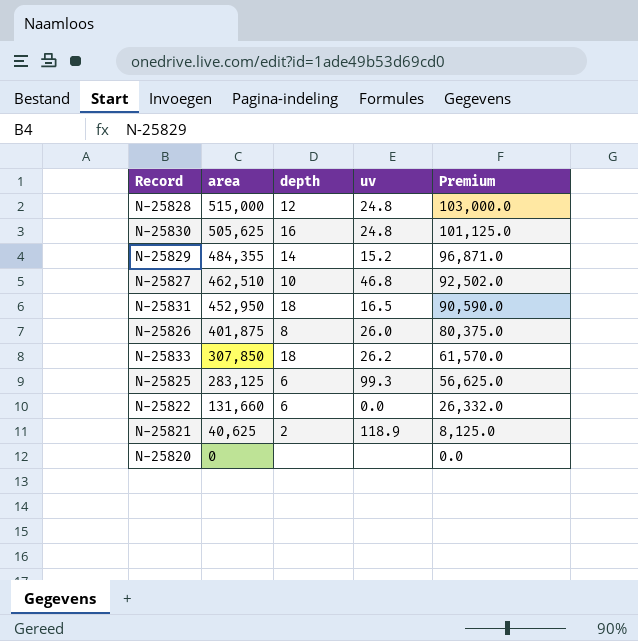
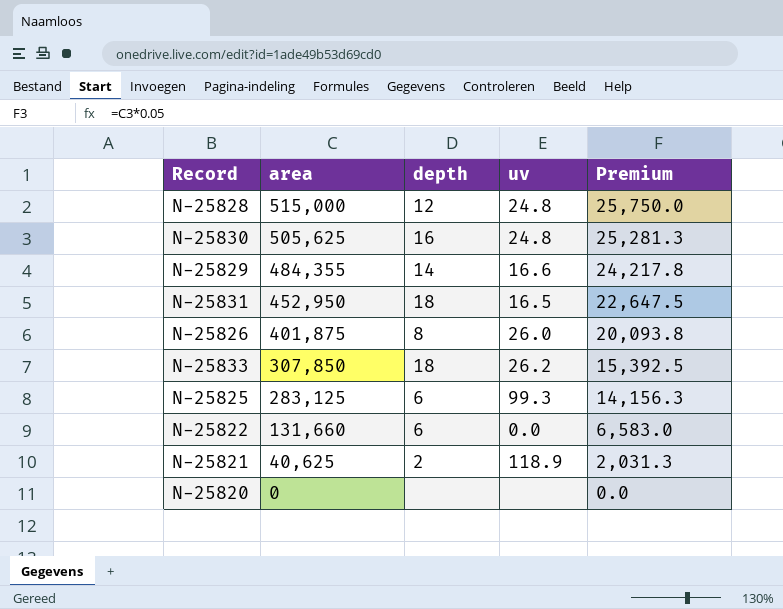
column Premium | formula: [area] * 0.2 -> [area] * 0.05
row N-25827: 462,510 | 10 | 46.8 | 92,502.0 -> none
N-25829 | uv: 15.2 -> 16.6

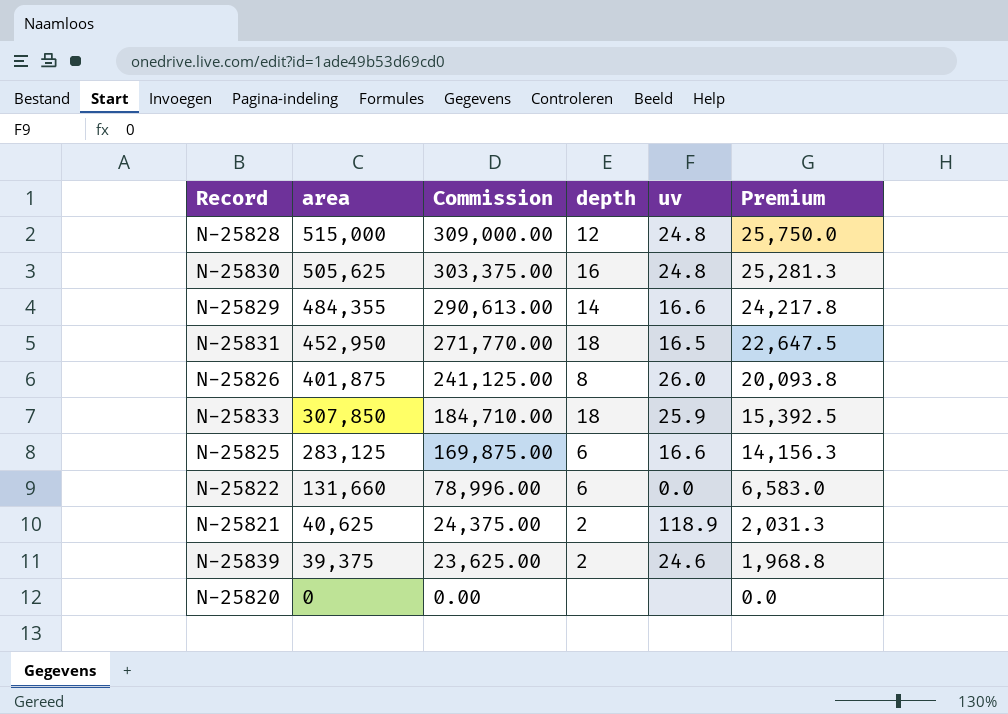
column Commission | formula: none -> [area] * 0.6
N-25833 | uv: 26.2 -> 25.9
N-25825 | uv: 99.3 -> 16.6
row N-25839: none -> 39,375 | 23,625.00 | 2 | 24.6 | 1,968.8

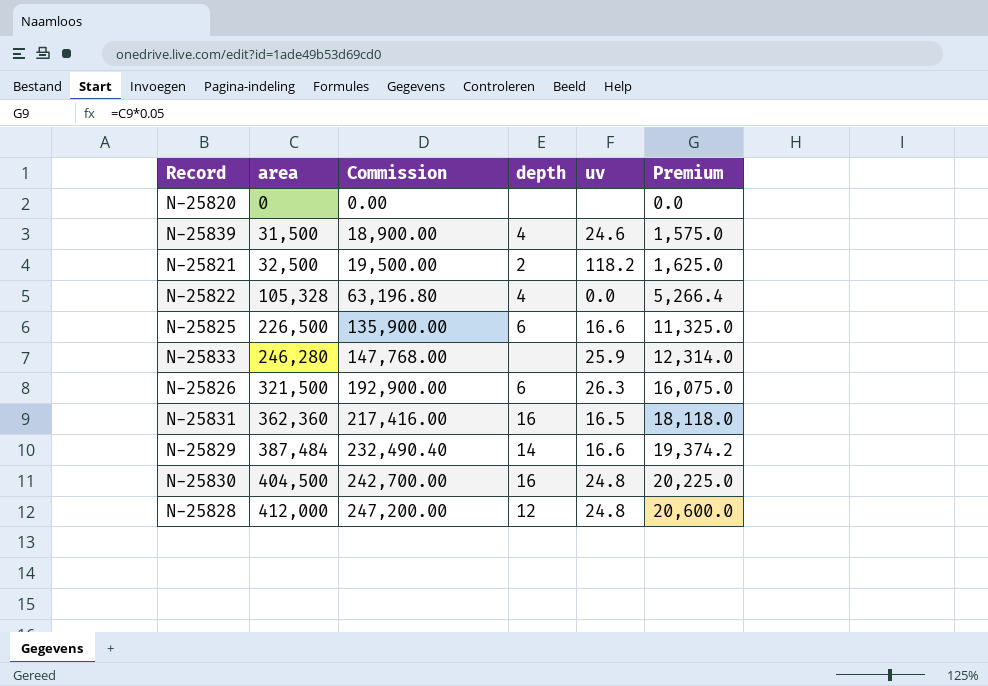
row order: area descending -> area ascending
N-25839 | area: 39,375 -> 31,500
N-25839 | Commission: 23,625.00 -> 18,900.00
N-25839 | depth: 2 -> 4
N-25839 | Premium: 1,968.8 -> 1,575.0
N-25821 | area: 40,625 -> 32,500
N-25821 | Commission: 24,375.00 -> 19,500.00
N-25821 | uv: 118.9 -> 118.2
N-25821 | Premium: 2,031.3 -> 1,625.0
N-25822 | area: 131,660 -> 105,328
N-25822 | Commission: 78,996.00 -> 63,196.80
N-25822 | depth: 6 -> 4
N-25822 | Premium: 6,583.0 -> 5,266.4
N-25825 | area: 283,125 -> 226,500
N-25825 | Commission: 169,875.00 -> 135,900.00
N-25825 | Premium: 14,156.3 -> 11,325.0
N-25833 | area: 307,850 -> 246,280
N-25833 | Commission: 184,710.00 -> 147,768.00
N-25833 | depth: 18 -> none
N-25833 | Premium: 15,392.5 -> 12,314.0
N-25826 | area: 401,875 -> 321,500
N-25826 | Commission: 241,125.00 -> 192,900.00
N-25826 | depth: 8 -> 6
N-25826 | uv: 26.0 -> 26.3
N-25826 | Premium: 20,093.8 -> 16,075.0
N-25831 | area: 452,950 -> 362,360
N-25831 | Commission: 271,770.00 -> 217,416.00
N-25831 | depth: 18 -> 16
N-25831 | Premium: 22,647.5 -> 18,118.0
N-25829 | area: 484,355 -> 387,484
N-25829 | Commission: 290,613.00 -> 232,490.40
N-25829 | Premium: 24,217.8 -> 19,374.2
N-25830 | area: 505,625 -> 404,500
N-25830 | Commission: 303,375.00 -> 242,700.00
N-25830 | Premium: 25,281.3 -> 20,225.0
N-25828 | area: 515,000 -> 412,000
N-25828 | Commission: 309,000.00 -> 247,200.00
N-25828 | Premium: 25,750.0 -> 20,600.0

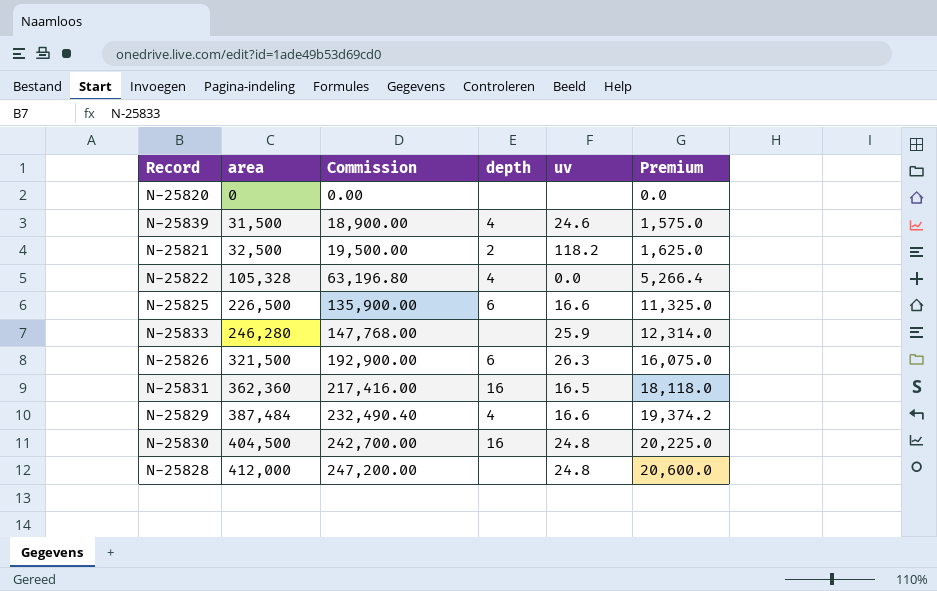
N-25829 | depth: 14 -> 4
N-25828 | depth: 12 -> none

